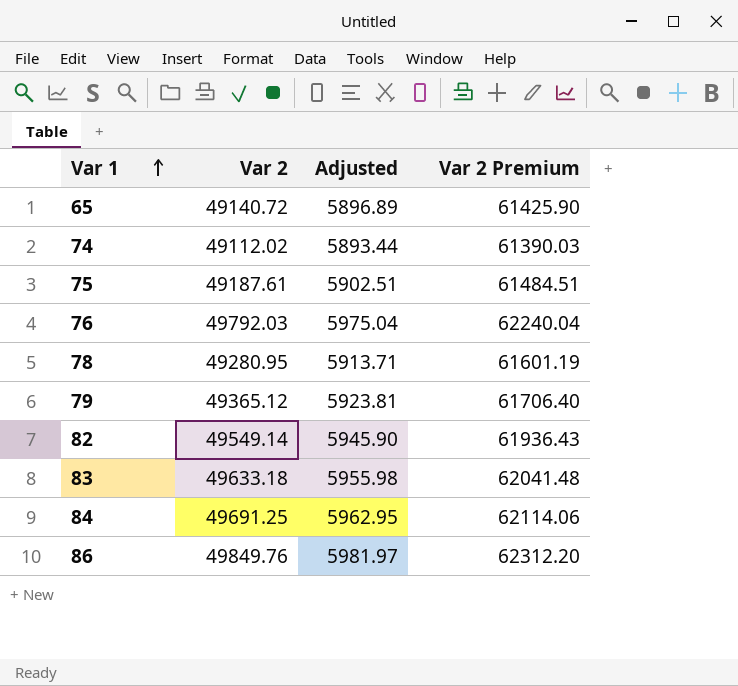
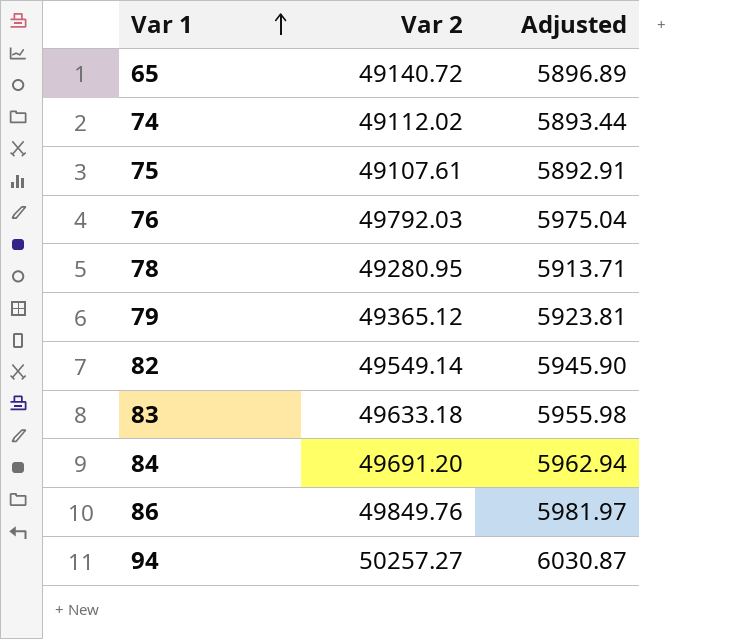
column Var 2 Premium | formula: [Var 2] * 1.25 -> none
75 | Var 2: 49187.61 -> 49107.61
75 | Adjusted: 5902.51 -> 5892.91
84 | Var 2: 49691.25 -> 49691.20
84 | Adjusted: 5962.95 -> 5962.94
row 94: none -> 50257.27 | 6030.87

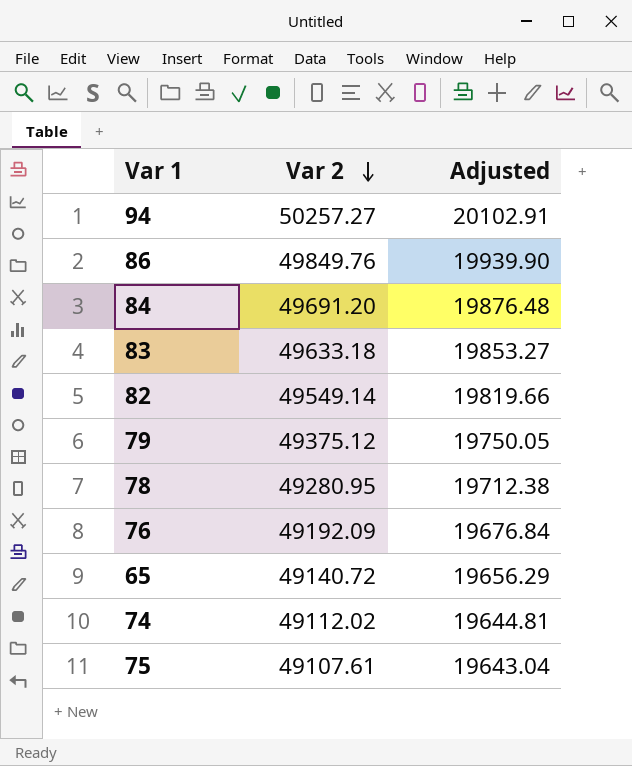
row order: Var 1 ascending -> Var 2 descending
column Adjusted | formula: [Var 2] * 0.12 -> [Var 2] * 0.4
79 | Var 2: 49365.12 -> 49375.12
76 | Var 2: 49792.03 -> 49192.09

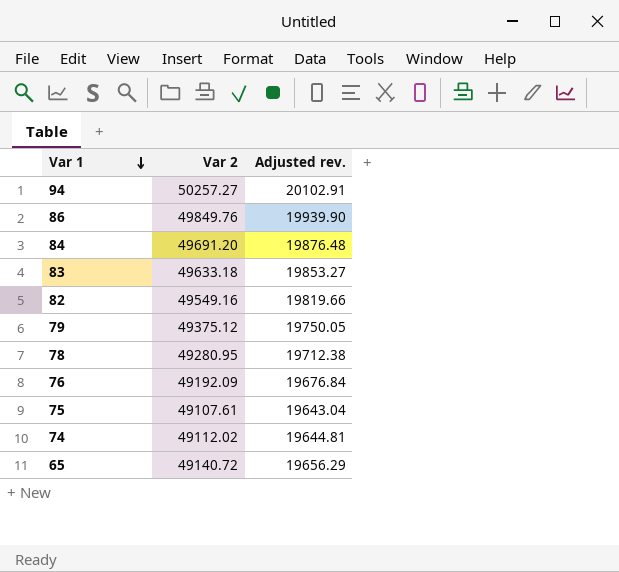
row order: Var 2 descending -> Var 1 descending
column name: Adjusted -> Adjusted rev.
82 | Var 2: 49549.14 -> 49549.16

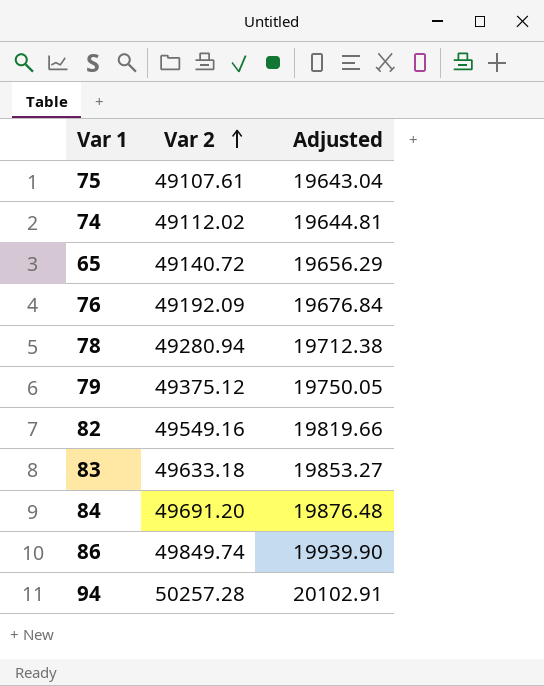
row order: Var 1 descending -> Var 2 ascending
column name: Adjusted rev. -> Adjusted
78 | Var 2: 49280.95 -> 49280.94
86 | Var 2: 49849.76 -> 49849.74
94 | Var 2: 50257.27 -> 50257.28

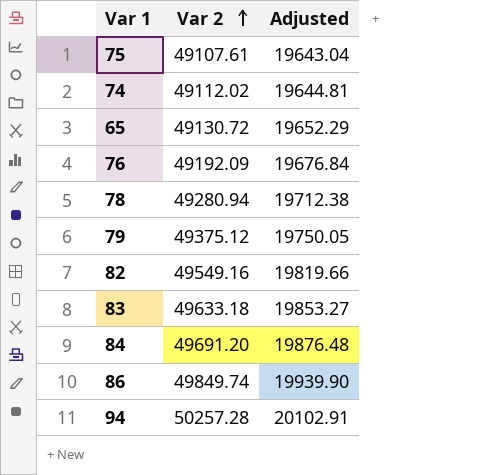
65 | Var 2: 49140.72 -> 49130.72
65 | Adjusted: 19656.29 -> 19652.29

